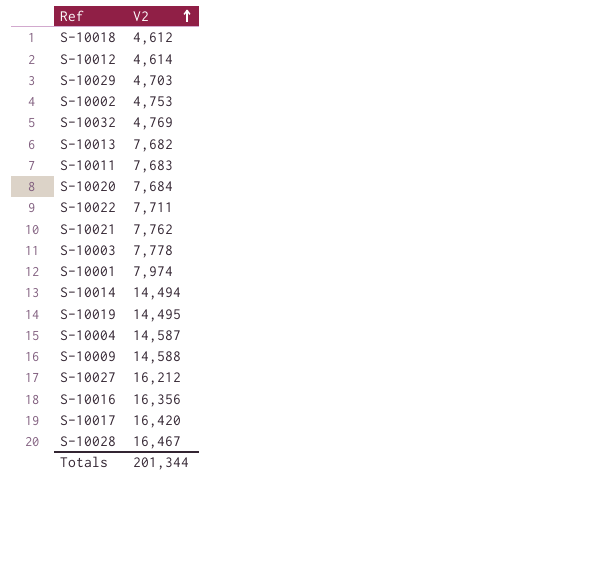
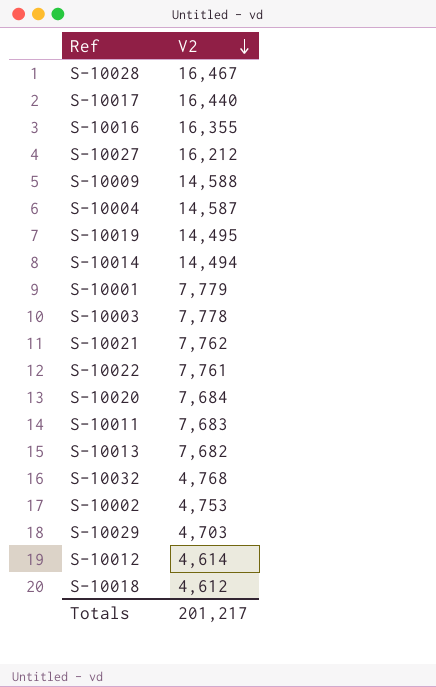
row order: V2 ascending -> V2 descending
S-10017 | V2: 16,420 -> 16,440
S-10016 | V2: 16,356 -> 16,355
S-10001 | V2: 7,974 -> 7,779
S-10022 | V2: 7,711 -> 7,761
S-10032 | V2: 4,769 -> 4,768
Totals | V2: 201,344 -> 201,217

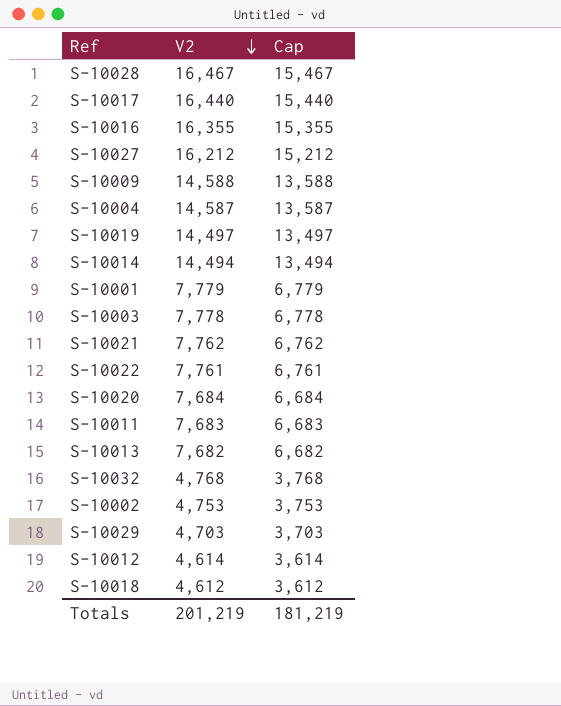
column Cap | formula: none -> [V2] - 1000
S-10019 | V2: 14,495 -> 14,497
Totals | V2: 201,217 -> 201,219

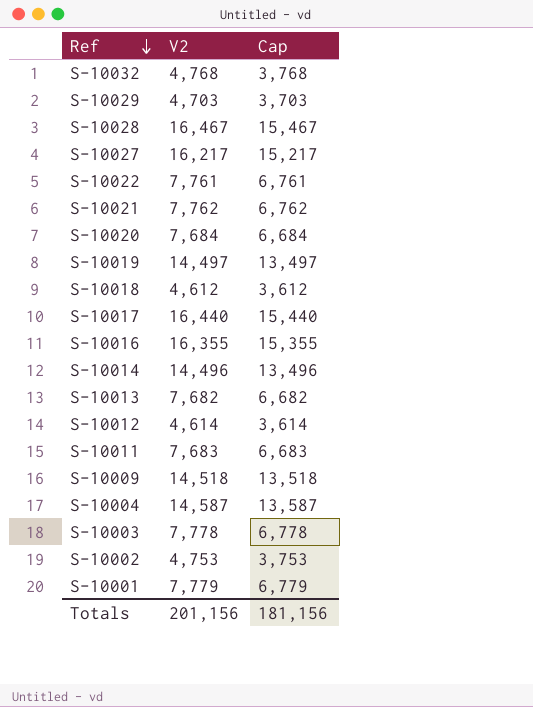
row order: V2 descending -> Ref descending
S-10027 | V2: 16,212 -> 16,217
S-10027 | Cap: 15,212 -> 15,217
S-10014 | V2: 14,494 -> 14,496
S-10014 | Cap: 13,494 -> 13,496
S-10009 | V2: 14,588 -> 14,518
S-10009 | Cap: 13,588 -> 13,518
Totals | V2: 201,219 -> 201,156
Totals | Cap: 181,219 -> 181,156

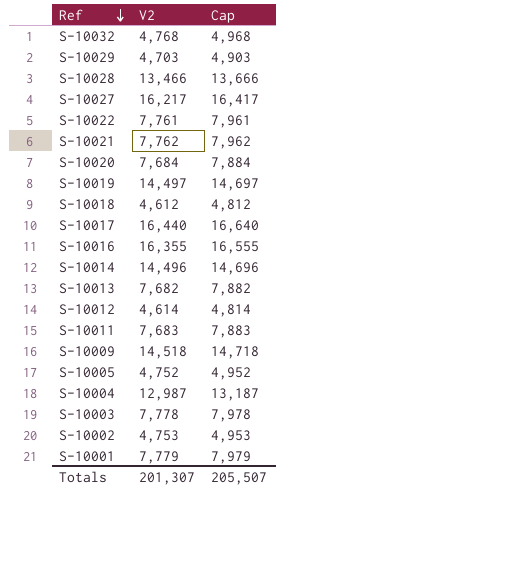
column Cap | formula: [V2] - 1000 -> [V2] + 200
S-10028 | V2: 16,467 -> 13,466
row S-10005: none -> 4,752 | 4,952
S-10004 | V2: 14,587 -> 12,987
Totals | V2: 201,156 -> 201,307
Totals | Cap: 181,156 -> 205,507

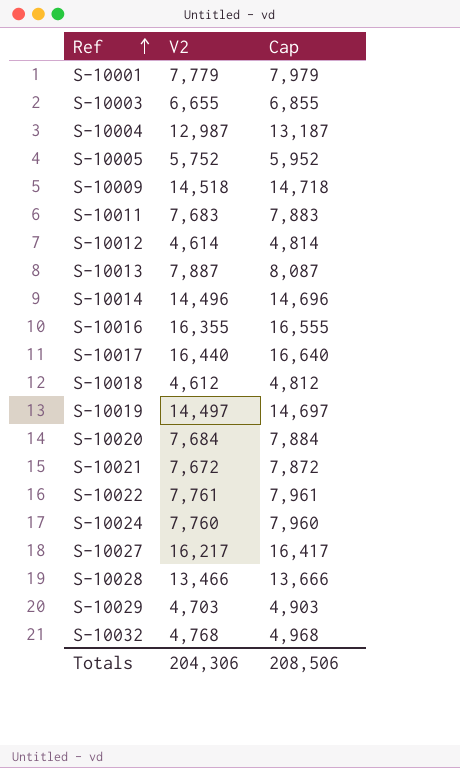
row order: Ref descending -> Ref ascending
row S-10002: 4,753 | 4,953 -> none
S-10003 | V2: 7,778 -> 6,655
S-10003 | Cap: 7,978 -> 6,855
S-10005 | V2: 4,752 -> 5,752
S-10005 | Cap: 4,952 -> 5,952
S-10013 | V2: 7,682 -> 7,887
S-10013 | Cap: 7,882 -> 8,087
S-10021 | V2: 7,762 -> 7,672
S-10021 | Cap: 7,962 -> 7,872
row S-10024: none -> 7,760 | 7,960
Totals | V2: 201,307 -> 204,306
Totals | Cap: 205,507 -> 208,506

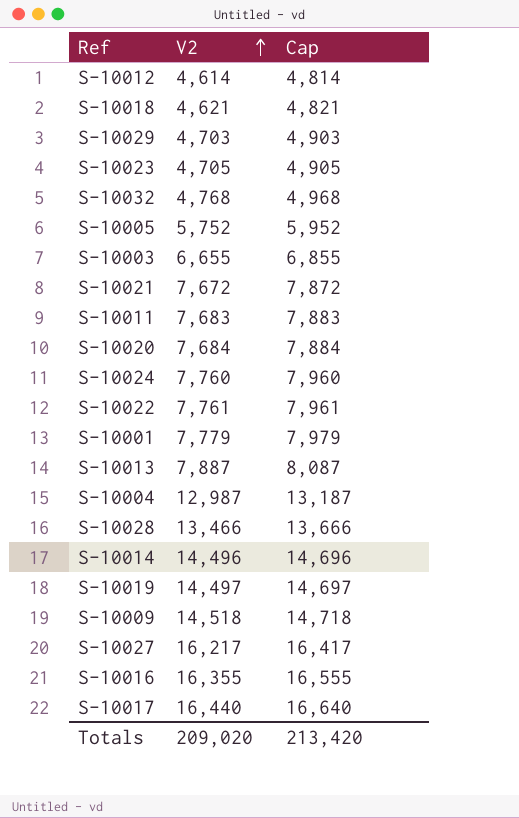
row order: Ref ascending -> V2 ascending
S-10018 | V2: 4,612 -> 4,621
S-10018 | Cap: 4,812 -> 4,821
row S-10023: none -> 4,705 | 4,905
Totals | V2: 204,306 -> 209,020
Totals | Cap: 208,506 -> 213,420

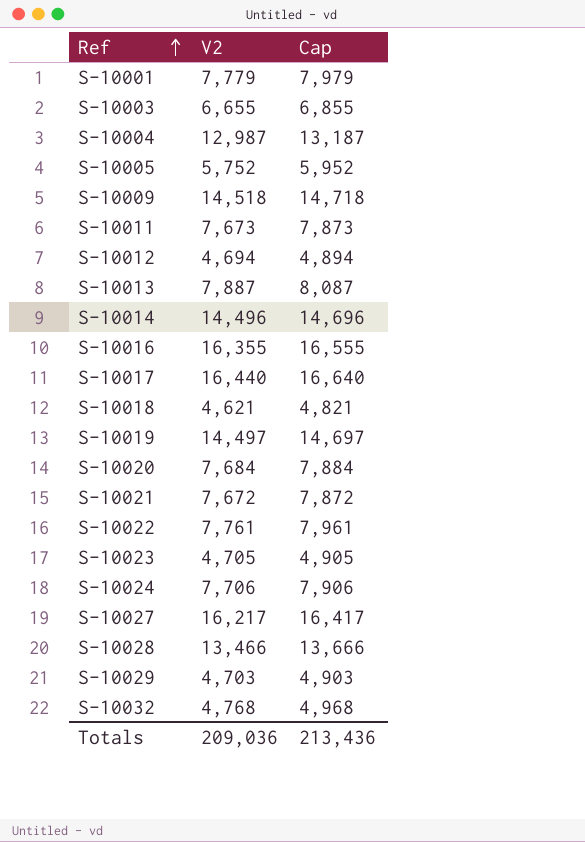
row order: V2 ascending -> Ref ascending
S-10011 | V2: 7,683 -> 7,673
S-10011 | Cap: 7,883 -> 7,873
S-10012 | V2: 4,614 -> 4,694
S-10012 | Cap: 4,814 -> 4,894
S-10024 | V2: 7,760 -> 7,706
S-10024 | Cap: 7,960 -> 7,906
Totals | V2: 209,020 -> 209,036
Totals | Cap: 213,420 -> 213,436

